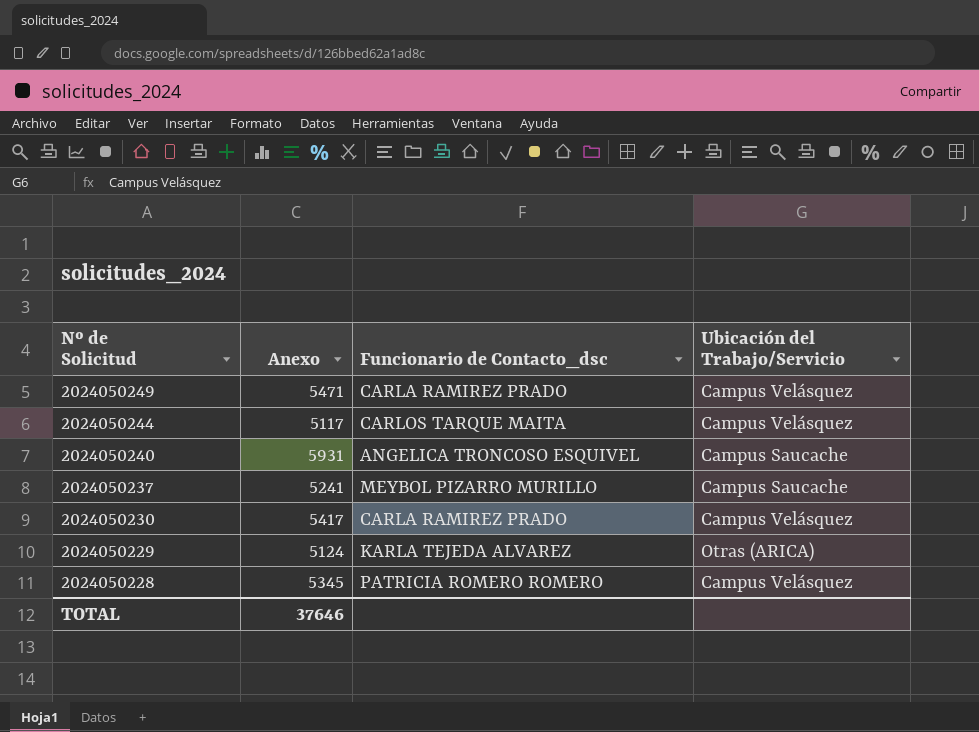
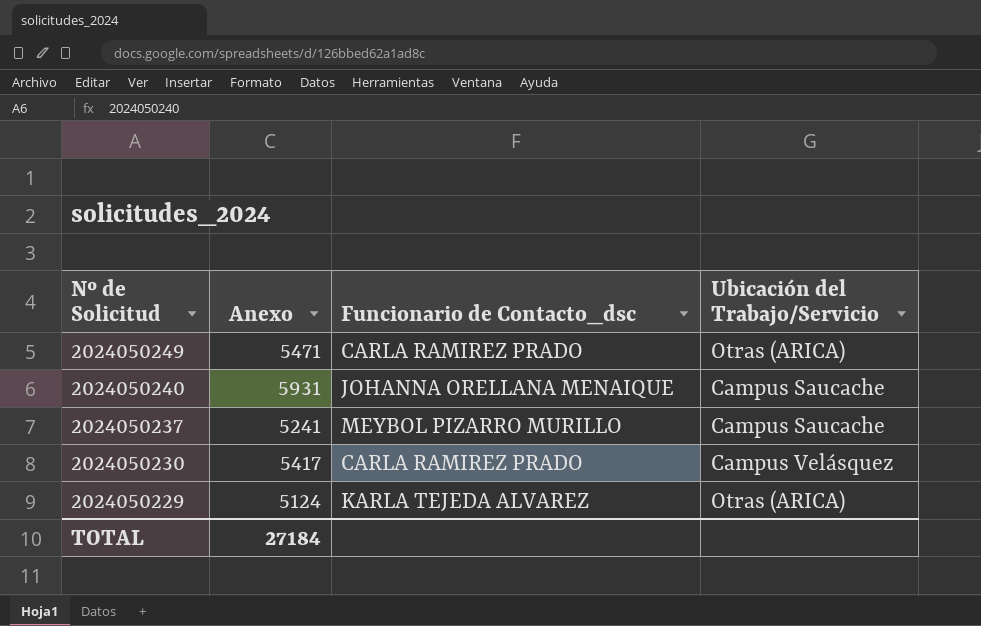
row 2024050244: 5117 | CARLOS TARQUE MAITA | Campus Velásquez -> none
row 2024050228: 5345 | PATRICIA ROMERO ROMERO | Campus Velásquez -> none
2024050249 | Ubicación del Trabajo/Servicio: Campus Velásquez -> Otras (ARICA)
2024050240 | Funcionario de Contacto_dsc: ANGELICA TRONCOSO ESQUIVEL -> JOHANNA ORELLANA MENAIQUE
TOTAL | Anexo: 37646 -> 27184

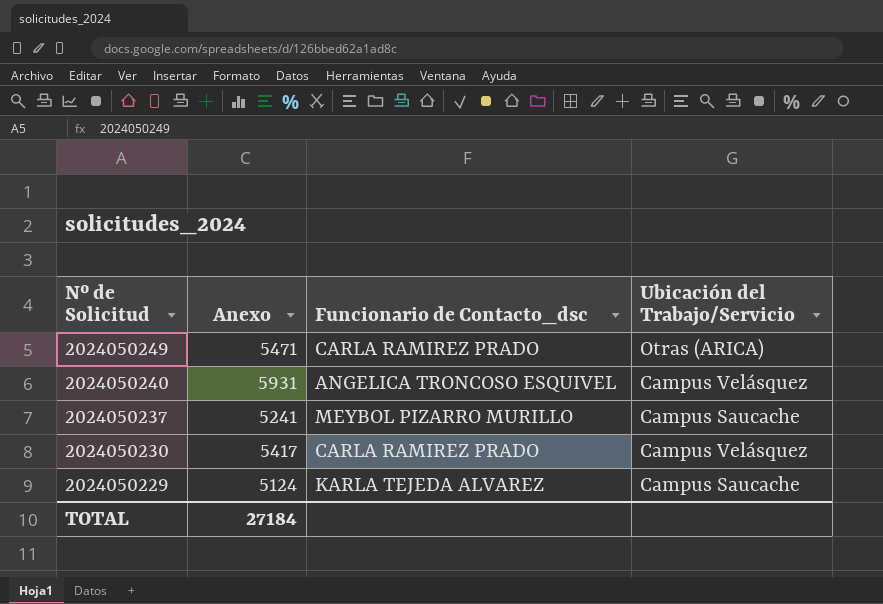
2024050240 | Funcionario de Contacto_dsc: JOHANNA ORELLANA MENAIQUE -> ANGELICA TRONCOSO ESQUIVEL
2024050240 | Ubicación del Trabajo/Servicio: Campus Saucache -> Campus Velásquez
2024050229 | Ubicación del Trabajo/Servicio: Otras (ARICA) -> Campus Saucache

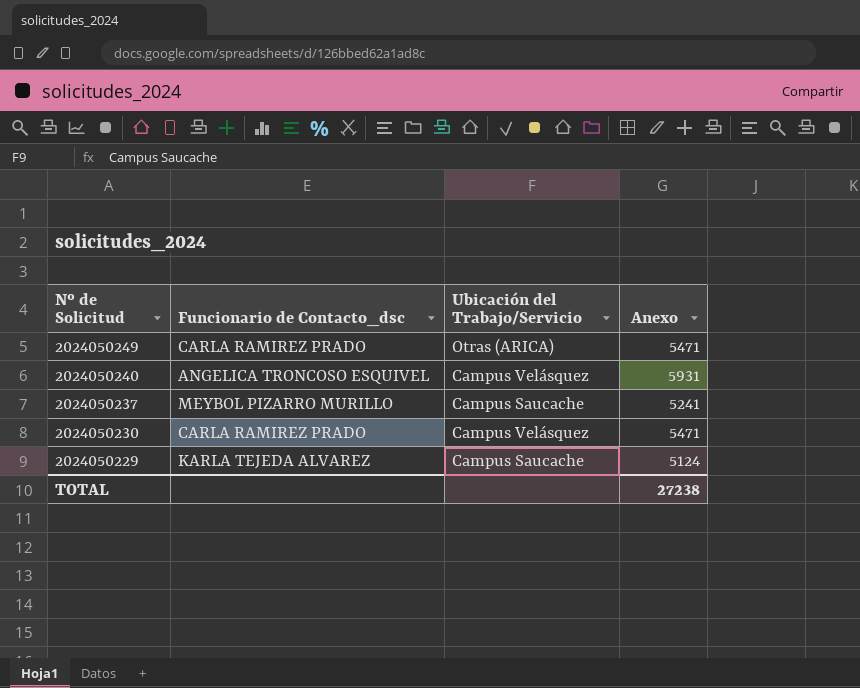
column Anexo | position: 2 -> 4
2024050230 | Anexo: 5417 -> 5471
TOTAL | Anexo: 27184 -> 27238

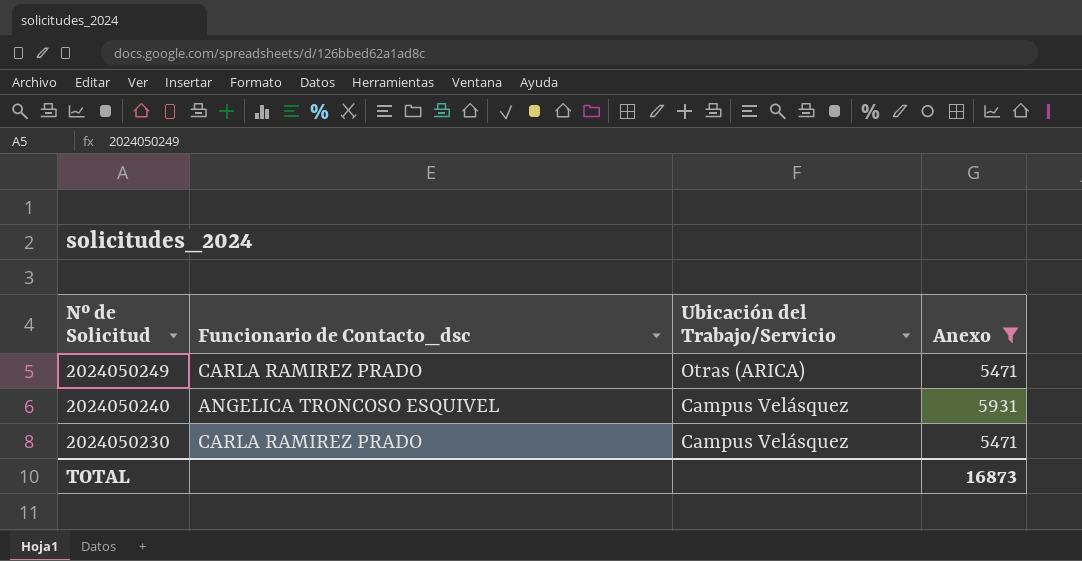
filter: none -> Anexo >= 5471
TOTAL | Anexo: 27238 -> 16873

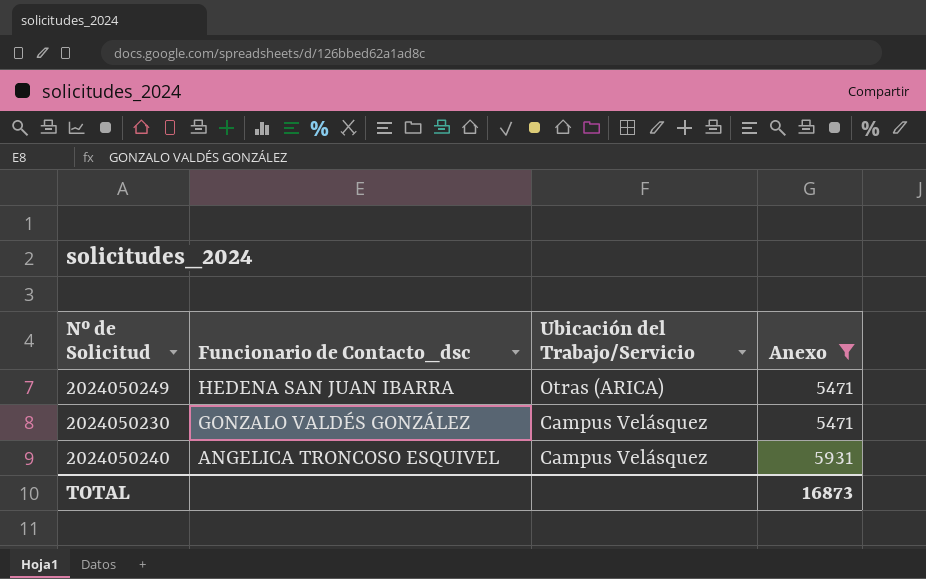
row order: Nº de Solicitud descending -> Funcionario de Contacto_dsc descending
2024050249 | Funcionario de Contacto_dsc: CARLA RAMIREZ PRADO -> HEDENA SAN JUAN IBARRA
2024050230 | Funcionario de Contacto_dsc: CARLA RAMIREZ PRADO -> GONZALO VALDÉS GONZÁLEZ

